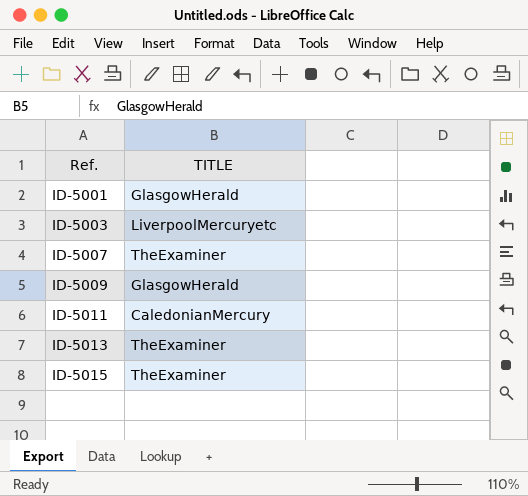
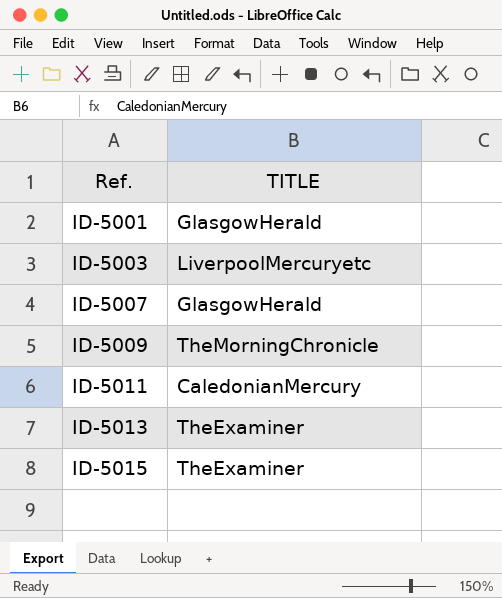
ID-5007 | TITLE: TheExaminer -> GlasgowHerald
ID-5009 | TITLE: GlasgowHerald -> TheMorningChronicle

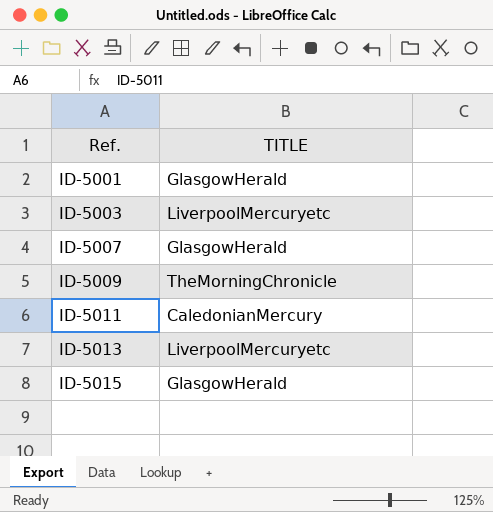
ID-5013 | TITLE: TheExaminer -> LiverpoolMercuryetc
ID-5015 | TITLE: TheExaminer -> GlasgowHerald

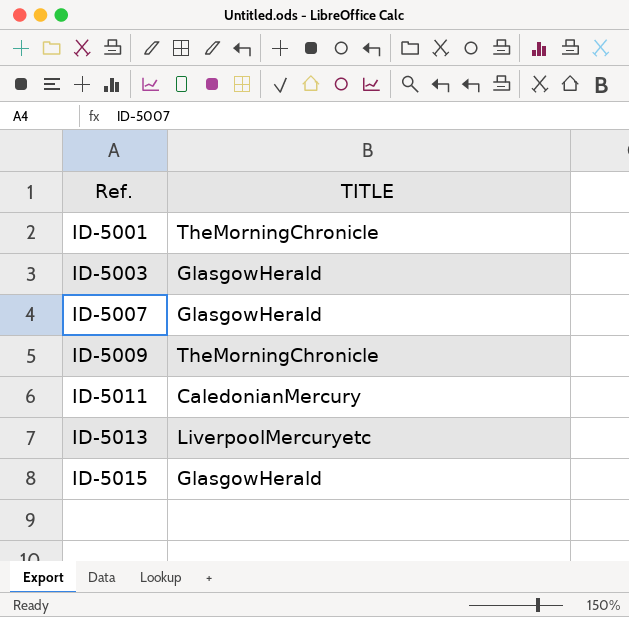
ID-5001 | TITLE: GlasgowHerald -> TheMorningChronicle
ID-5003 | TITLE: LiverpoolMercuryetc -> GlasgowHerald

